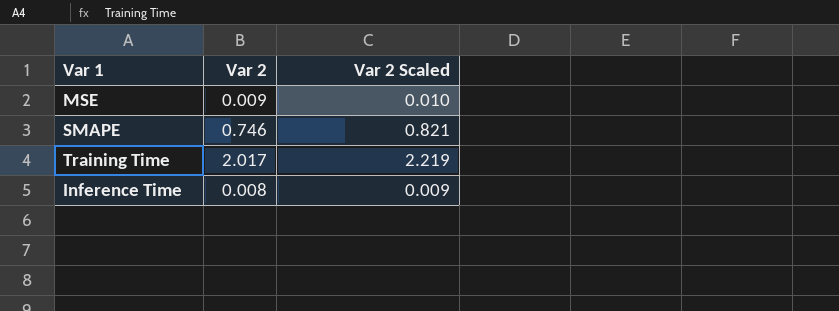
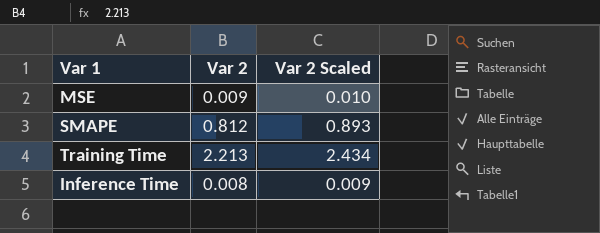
SMAPE | Var 2: 0.746 -> 0.812
SMAPE | Var 2 Scaled: 0.821 -> 0.893
Training Time | Var 2: 2.017 -> 2.213
Training Time | Var 2 Scaled: 2.219 -> 2.434

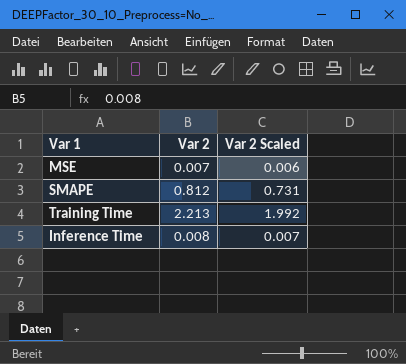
column Var 2 Scaled | formula: [Var 2] * 1.1 -> [Var 2] * 0.9
MSE | Var 2: 0.009 -> 0.007

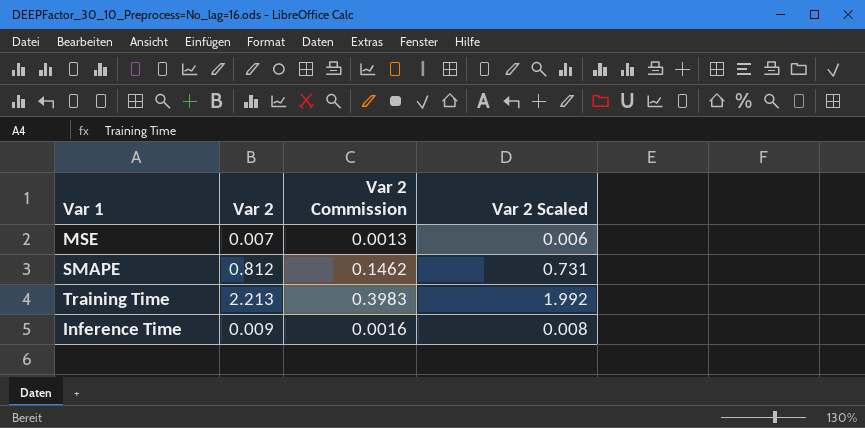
column Var 2 Commission | formula: none -> [Var 2] * 0.18
Inference Time | Var 2: 0.008 -> 0.009
Inference Time | Var 2 Scaled: 0.007 -> 0.008

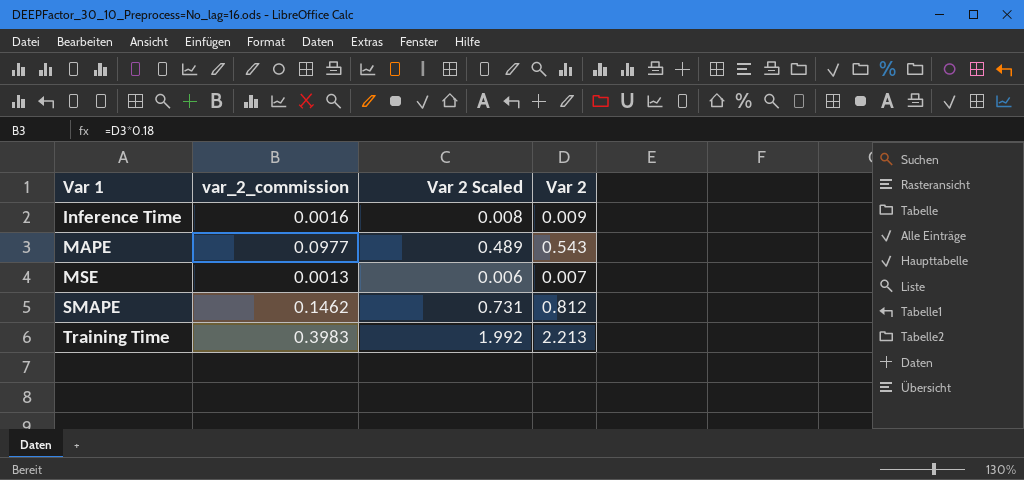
row order: none -> Var 1 ascending
column name: Var 2 Commission -> var_2_commission
column Var 2 | position: 2 -> 4
row MAPE: none -> 0.0977 | 0.489 | 0.543

